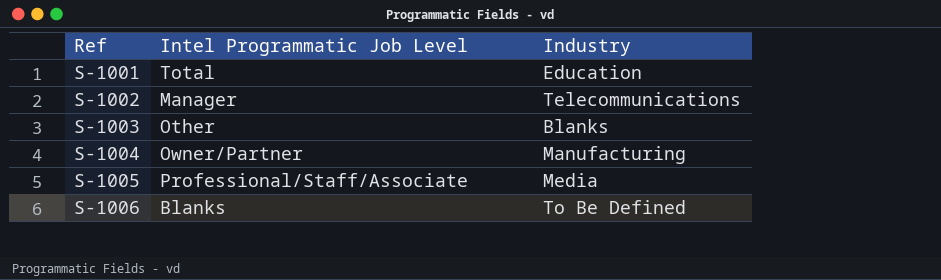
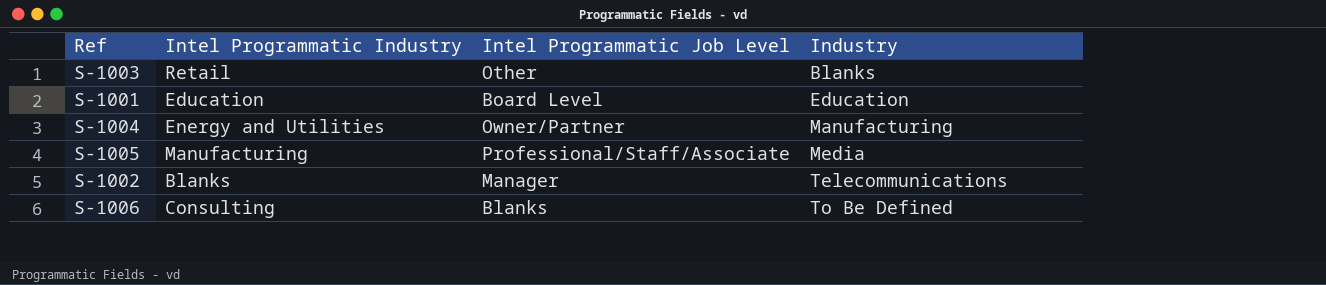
row order: Ref ascending -> Industry ascending
column Intel Programmatic Industry | position: none -> 2
S-1001 | Intel Programmatic Job Level: Total -> Board Level

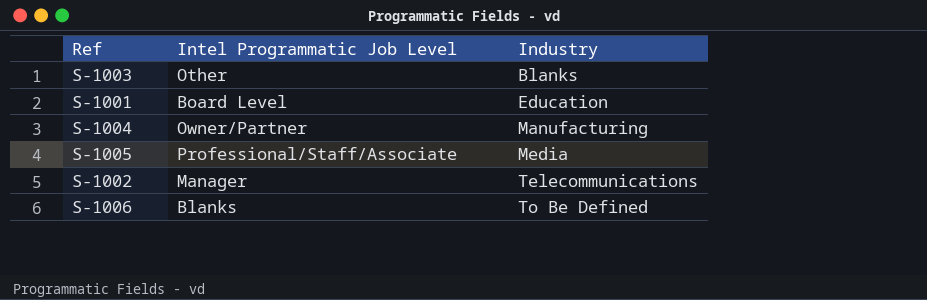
column Intel Programmatic Industry | position: 2 -> none

